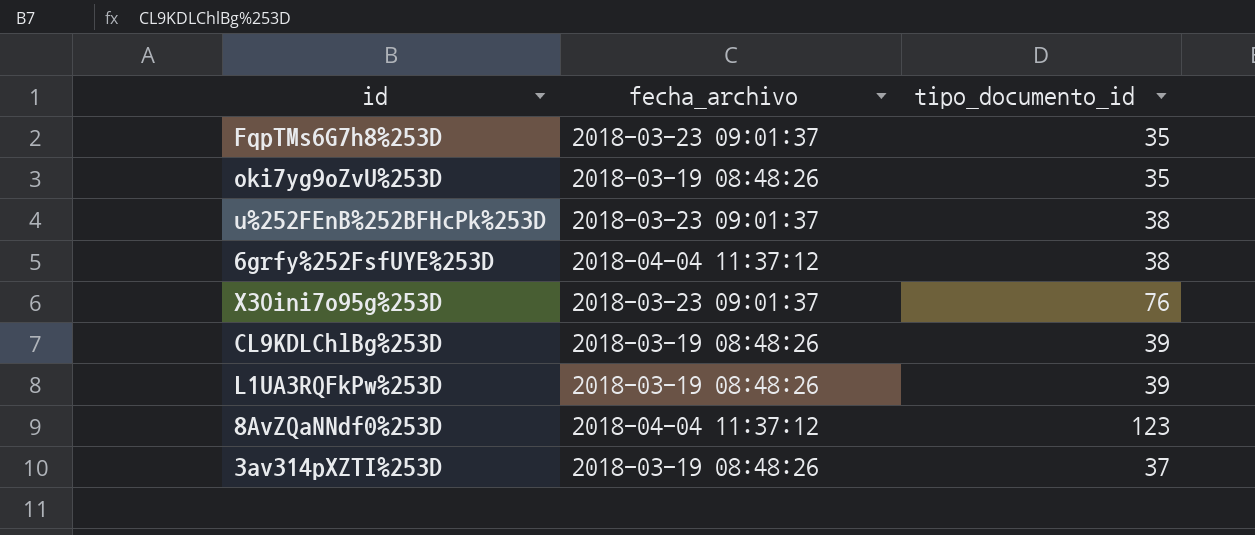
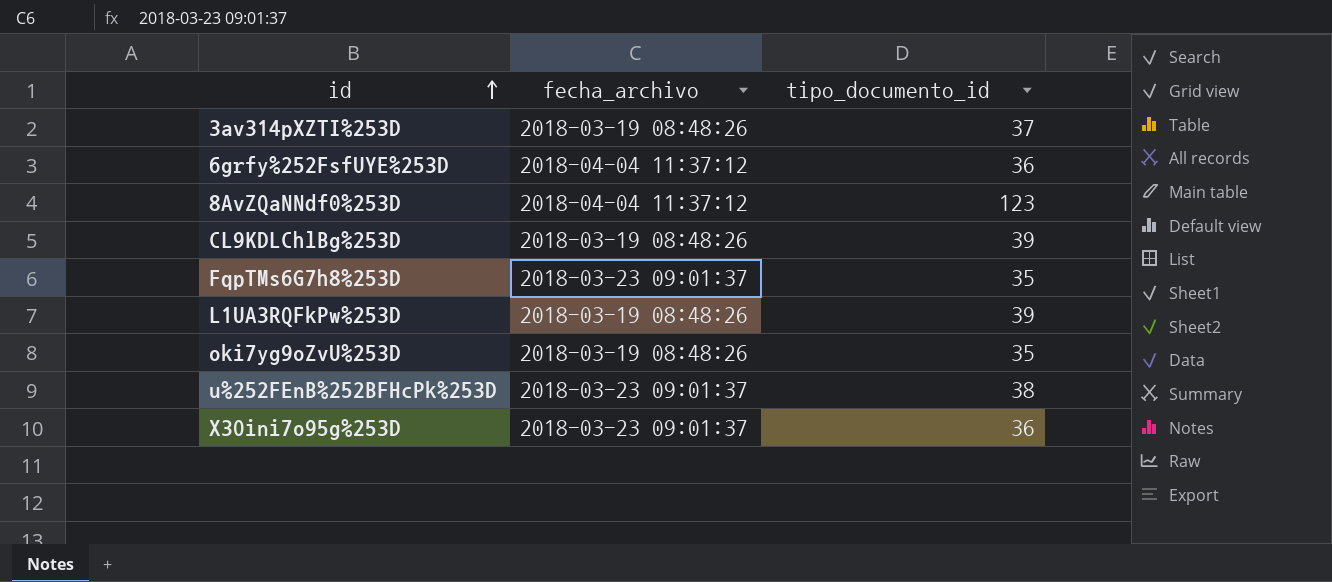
row order: none -> id ascending
6grfy%252FsfUYE%253D | tipo_documento_id: 38 -> 36
X3Oini7o95g%253D | tipo_documento_id: 76 -> 36

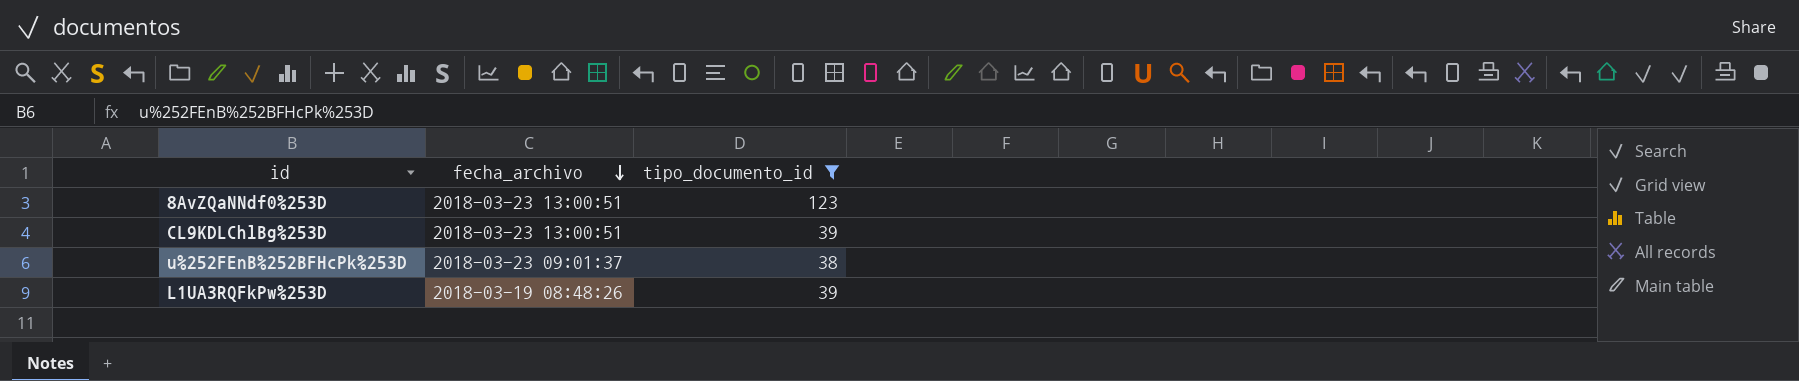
filter: none -> tipo_documento_id >= 38
row order: id ascending -> fecha_archivo descending
8AvZQaNNdf0%253D | fecha_archivo: 2018-04-04 11:37:12 -> 2018-03-23 13:00:51
CL9KDLChlBg%253D | fecha_archivo: 2018-03-19 08:48:26 -> 2018-03-23 13:00:51

